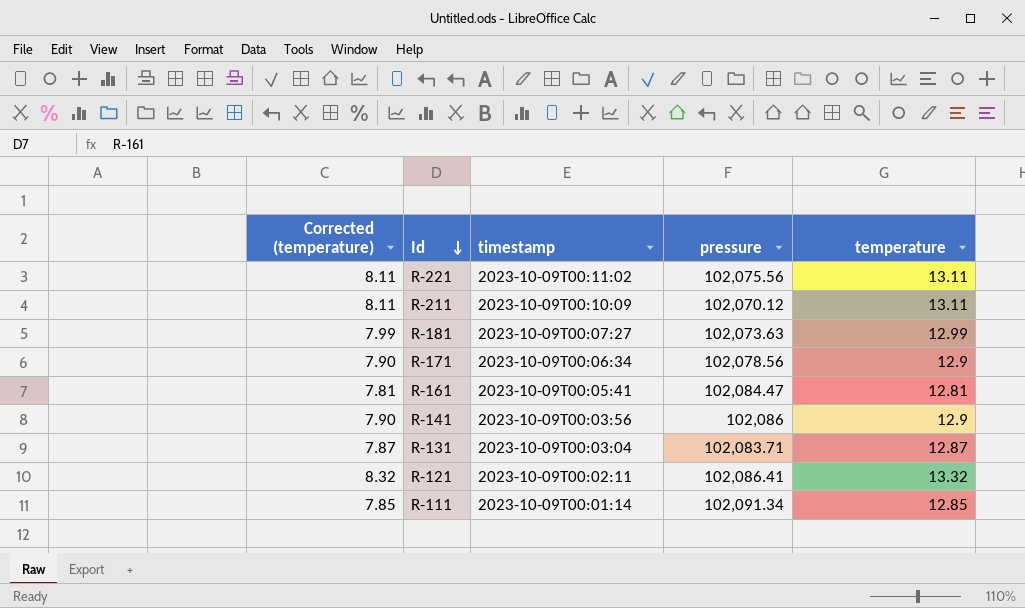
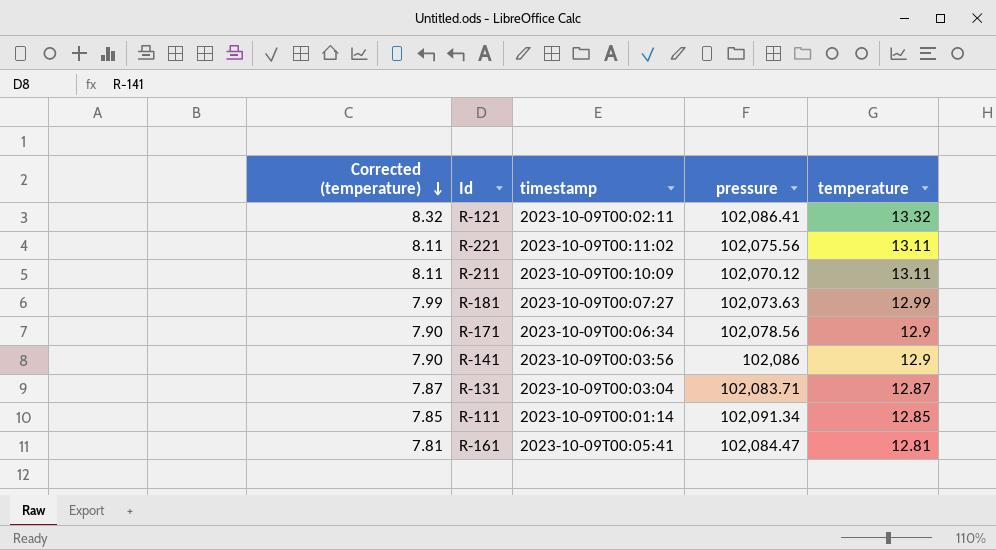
row order: Id descending -> Corrected (temperature) descending

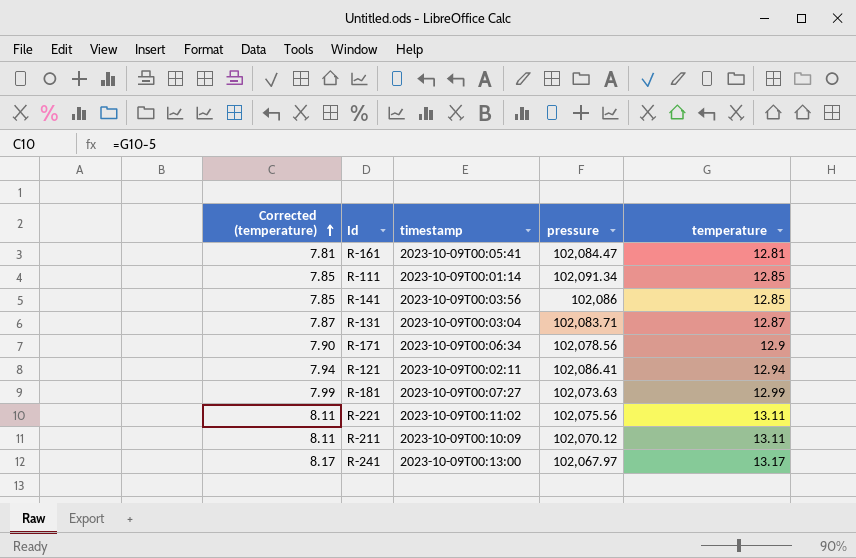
row order: Corrected (temperature) descending -> Corrected (temperature) ascending
R-141 | Corrected (temperature): 7.90 -> 7.85
R-141 | temperature: 12.9 -> 12.85
R-121 | Corrected (temperature): 8.32 -> 7.94
R-121 | temperature: 13.32 -> 12.94
row R-241: none -> 8.17 | 2023-10-09T00:13:00 | 102,067.97 | 13.17

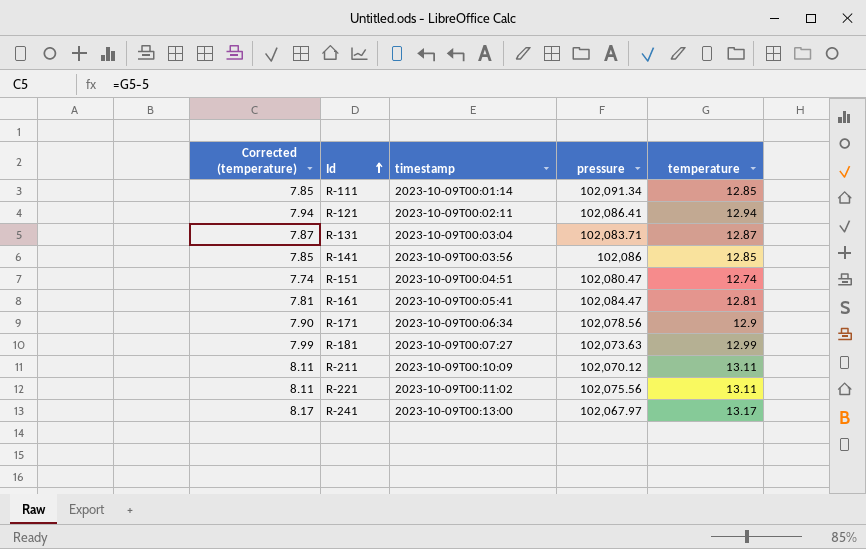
row order: Corrected (temperature) ascending -> Id ascending
row R-151: none -> 7.74 | 2023-10-09T00:04:51 | 102,080.47 | 12.74

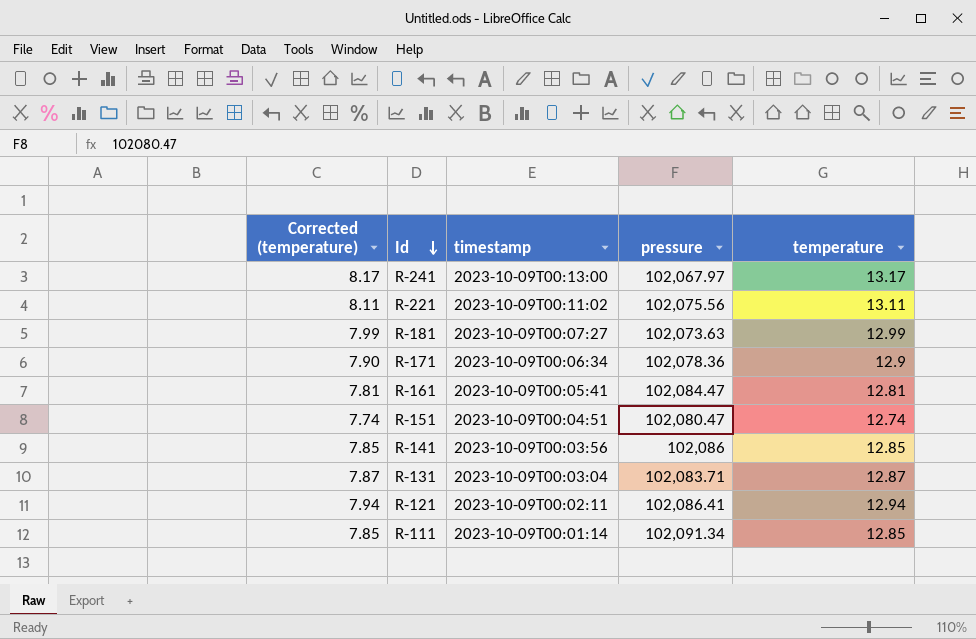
row order: Id ascending -> Id descending
row R-211: 8.11 | 2023-10-09T00:10:09 | 102,070.12 | 13.11 -> none
R-171 | pressure: 102,078.56 -> 102,078.36

